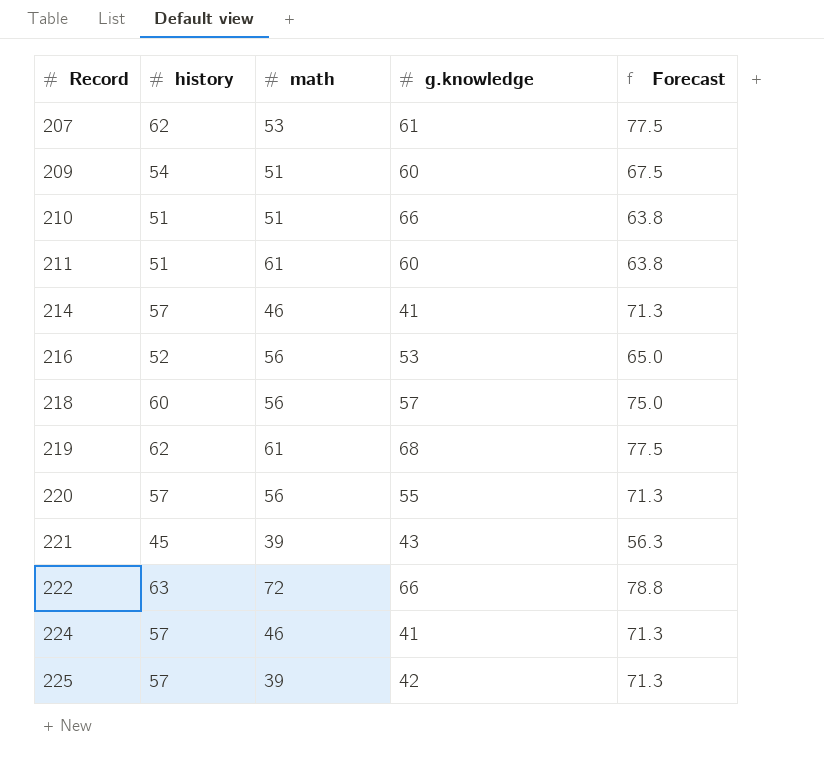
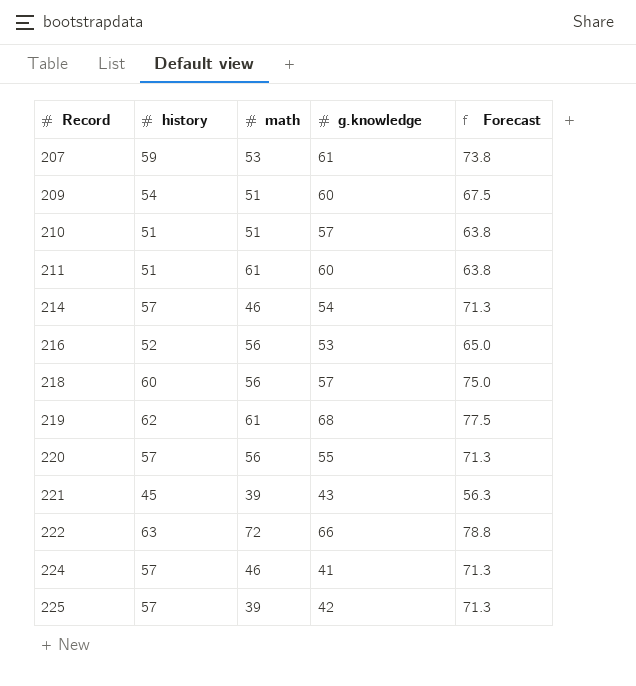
207 | history: 62 -> 59
207 | Forecast: 77.5 -> 73.8
210 | g.knowledge: 66 -> 57
214 | g.knowledge: 41 -> 54

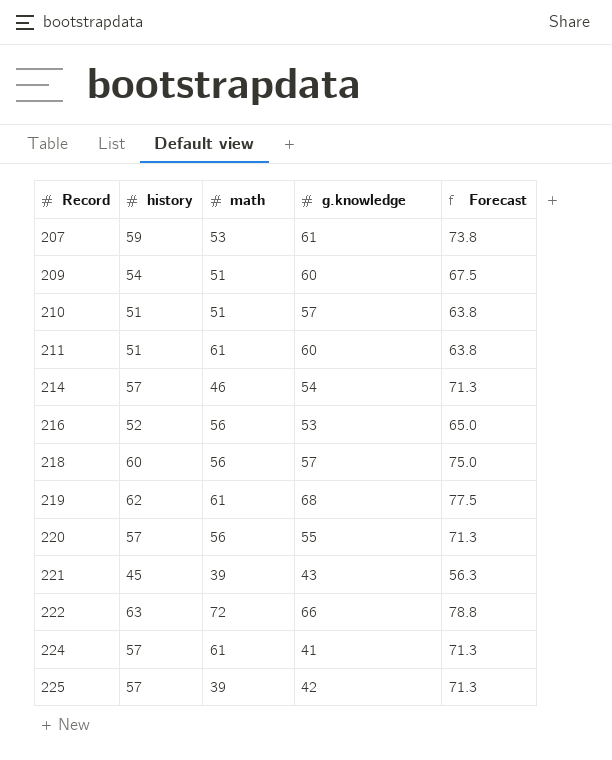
224 | math: 46 -> 61

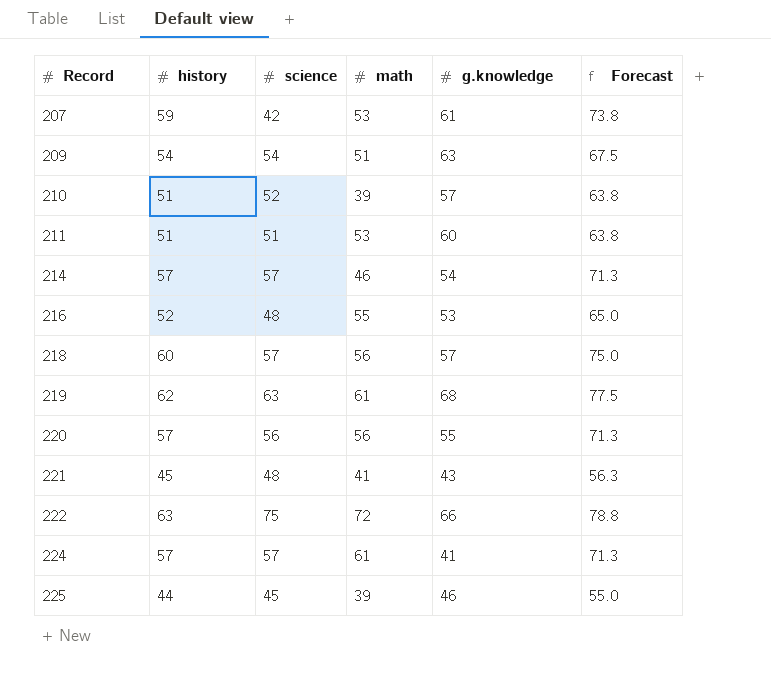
column science | position: none -> 3
209 | g.knowledge: 60 -> 63
210 | math: 51 -> 39
211 | math: 61 -> 53
216 | math: 56 -> 55
221 | math: 39 -> 41
225 | history: 57 -> 44
225 | g.knowledge: 42 -> 46
225 | Forecast: 71.3 -> 55.0

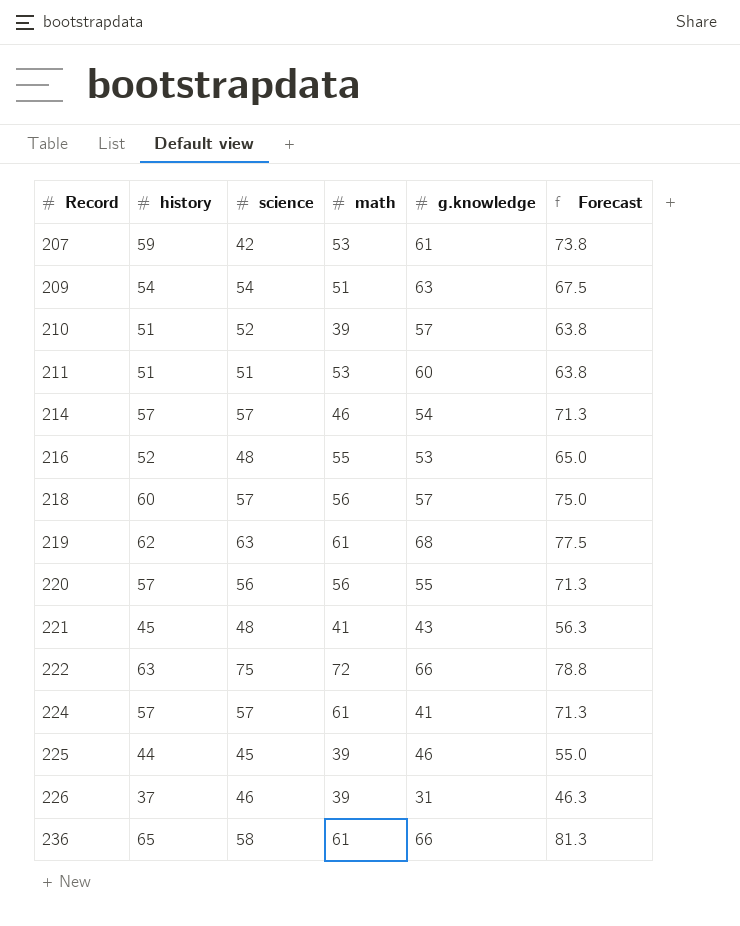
row 226: none -> 37 | 46 | 39 | 31 | 46.3
row 236: none -> 65 | 58 | 61 | 66 | 81.3

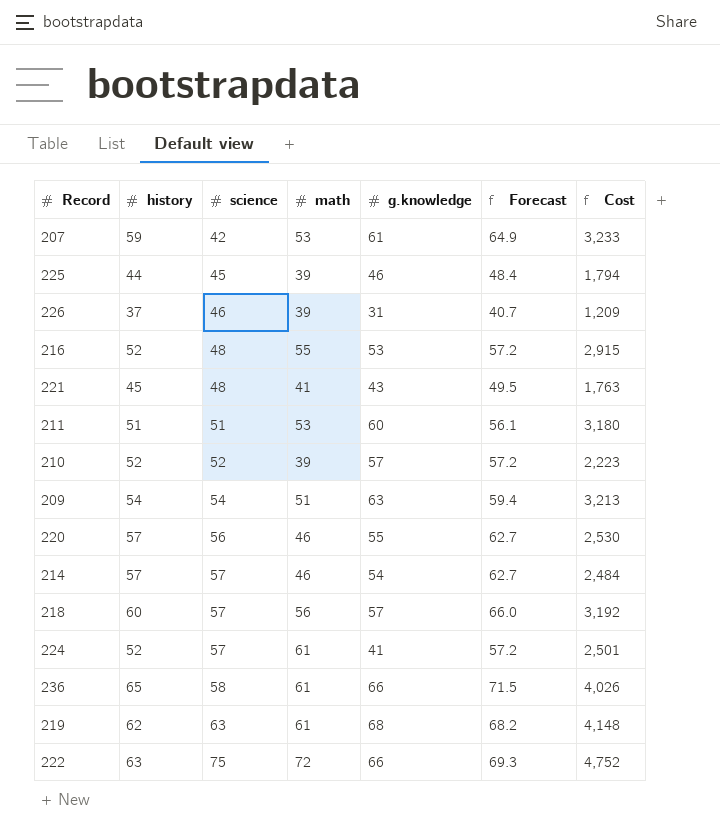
row order: Record ascending -> science ascending
column Forecast | formula: [history] * 1.25 -> [history] * 1.1
column Cost | formula: none -> [math] * [g.knowledge]
210 | history: 51 -> 52
220 | math: 56 -> 46
224 | history: 57 -> 52

